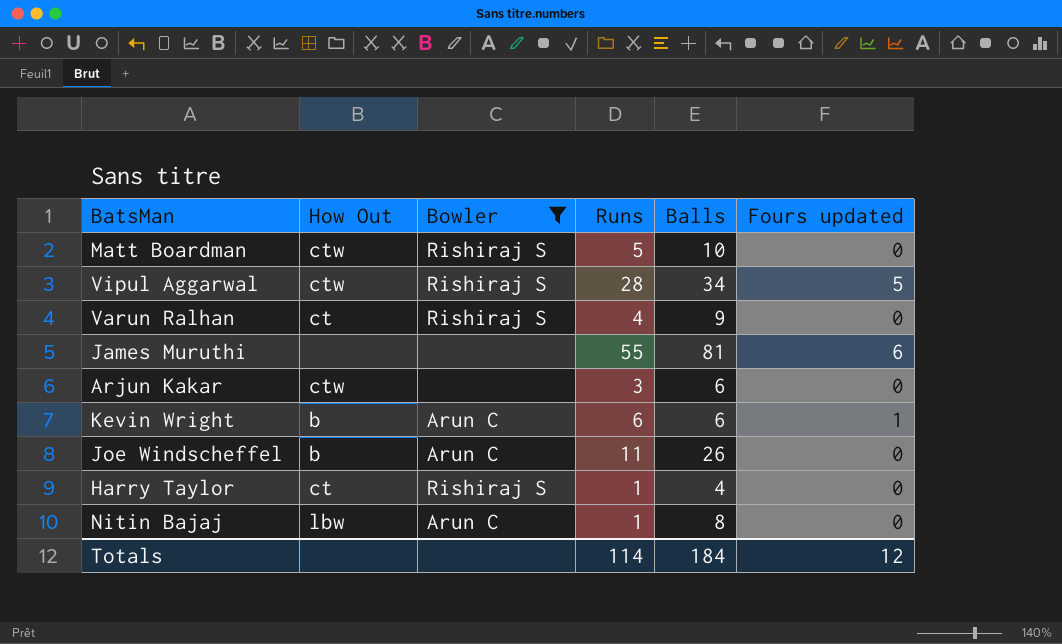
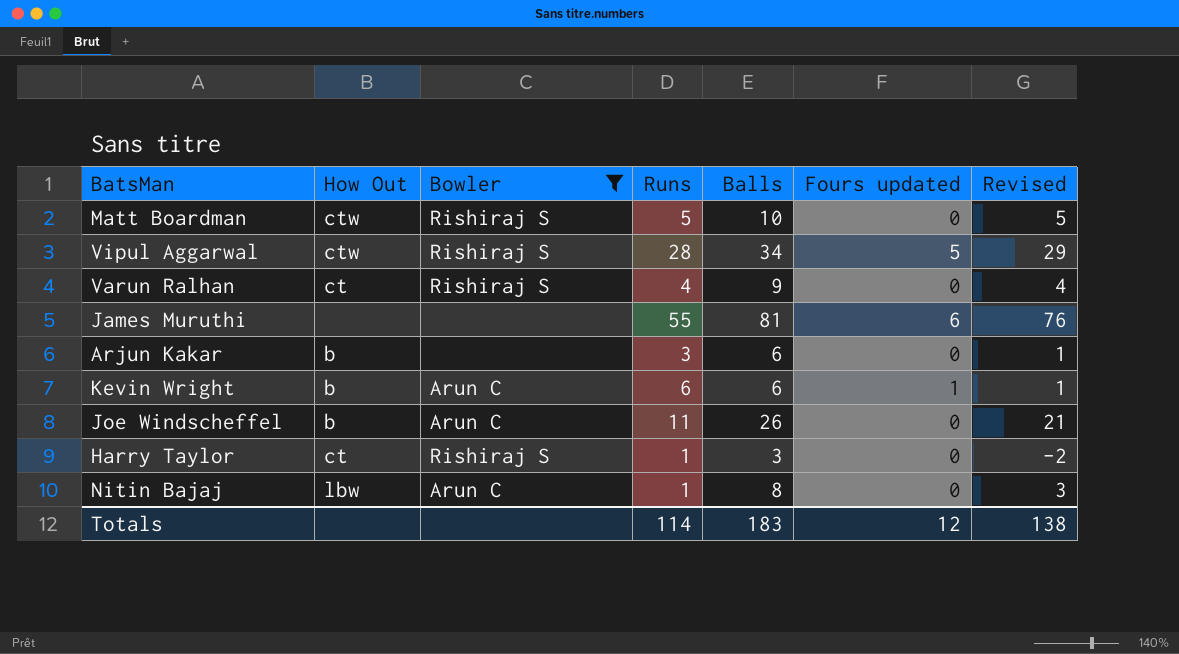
column Revised | formula: none -> [Balls] - 5
Arjun Kakar | How Out: ctw -> b
Harry Taylor | Balls: 4 -> 3
Totals | Balls: 184 -> 183

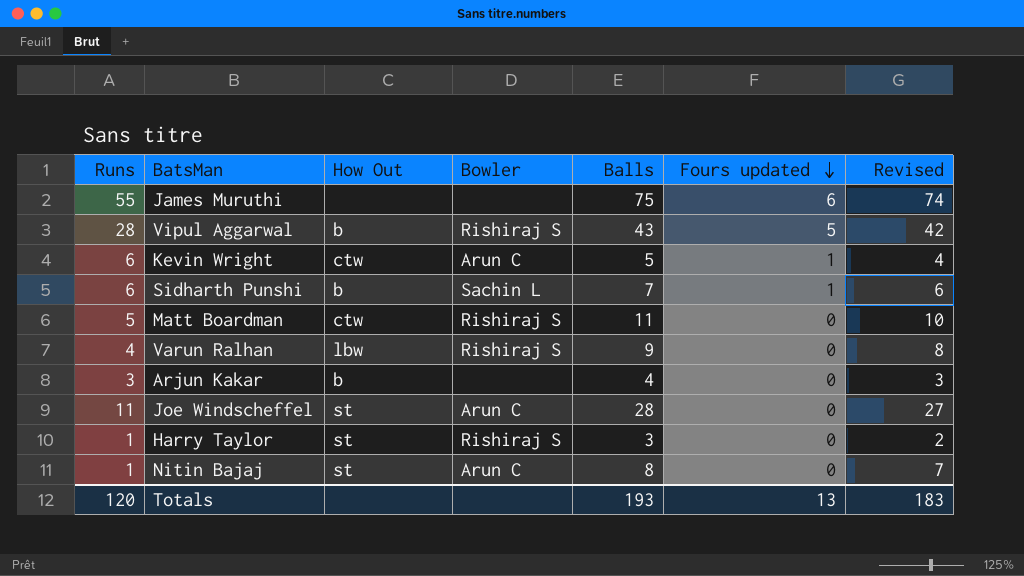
filter: Bowler != Sachin L -> none
row order: none -> Fours updated descending
column Runs | position: 4 -> 1
column Revised | formula: [Balls] - 5 -> [Balls] - 1
James Muruthi | Balls: 81 -> 75
Vipul Aggarwal | How Out: ctw -> b
Vipul Aggarwal | Balls: 34 -> 43
Kevin Wright | How Out: b -> ctw
Kevin Wright | Balls: 6 -> 5
Matt Boardman | Balls: 10 -> 11
Varun Ralhan | How Out: ct -> lbw
Arjun Kakar | Balls: 6 -> 4
Joe Windscheffel | How Out: b -> st
Joe Windscheffel | Balls: 26 -> 28
Harry Taylor | How Out: ct -> st
Nitin Bajaj | How Out: lbw -> st
Totals | Runs: 114 -> 120
Totals | Balls: 183 -> 193
Totals | Fours updated: 12 -> 13
Totals | Revised: 138 -> 183

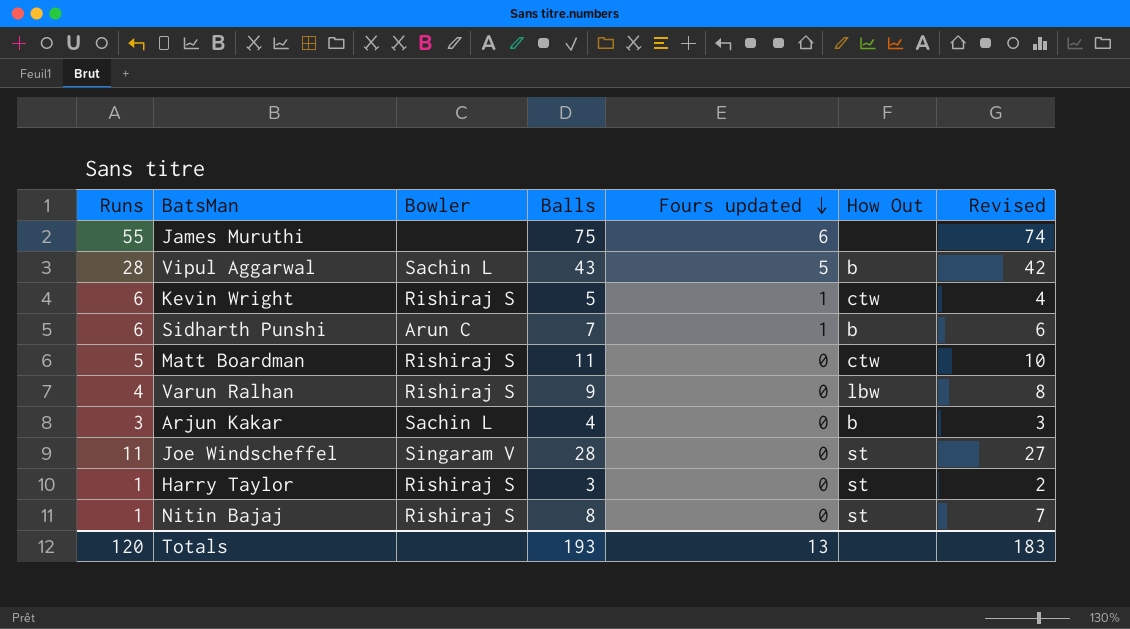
column How Out | position: 3 -> 6
Vipul Aggarwal | Bowler: Rishiraj S -> Sachin L
Kevin Wright | Bowler: Arun C -> Rishiraj S
Sidharth Punshi | Bowler: Sachin L -> Arun C
Arjun Kakar | Bowler: none -> Sachin L
Joe Windscheffel | Bowler: Arun C -> Singaram V
Nitin Bajaj | Bowler: Arun C -> Rishiraj S

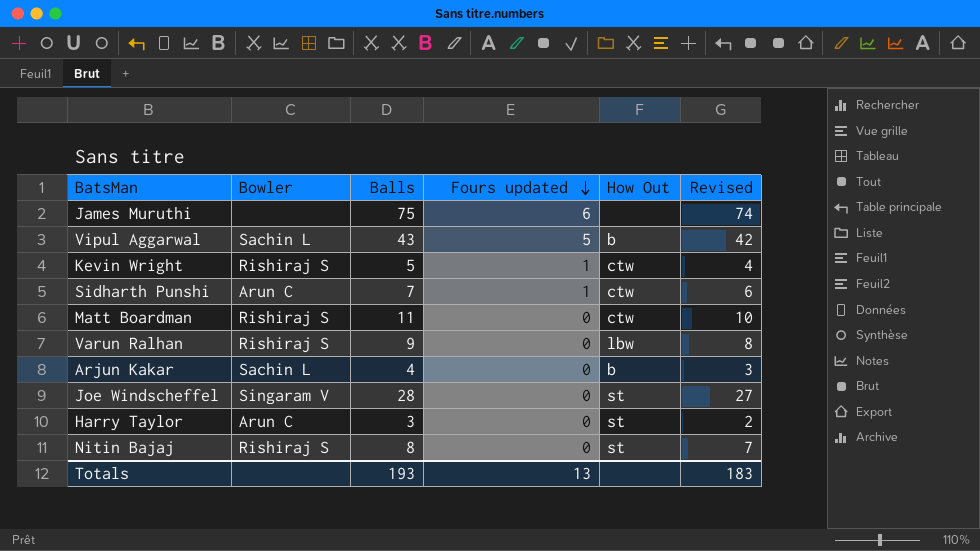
column Runs | position: 1 -> none
Sidharth Punshi | How Out: b -> ctw
Harry Taylor | Bowler: Rishiraj S -> Arun C

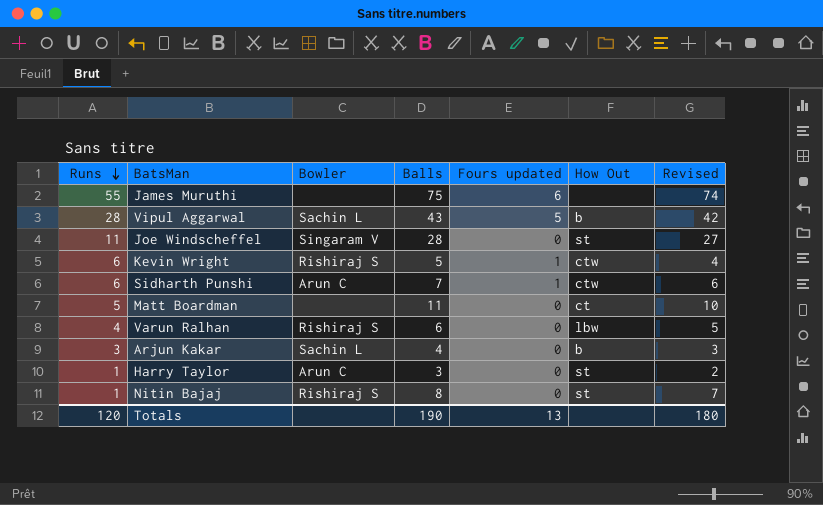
row order: Fours updated descending -> Runs descending
column Runs | position: none -> 1
Matt Boardman | Bowler: Rishiraj S -> none
Matt Boardman | How Out: ctw -> ct
Varun Ralhan | Balls: 9 -> 6
Varun Ralhan | Revised: 8 -> 5
Totals | Balls: 193 -> 190
Totals | Revised: 183 -> 180

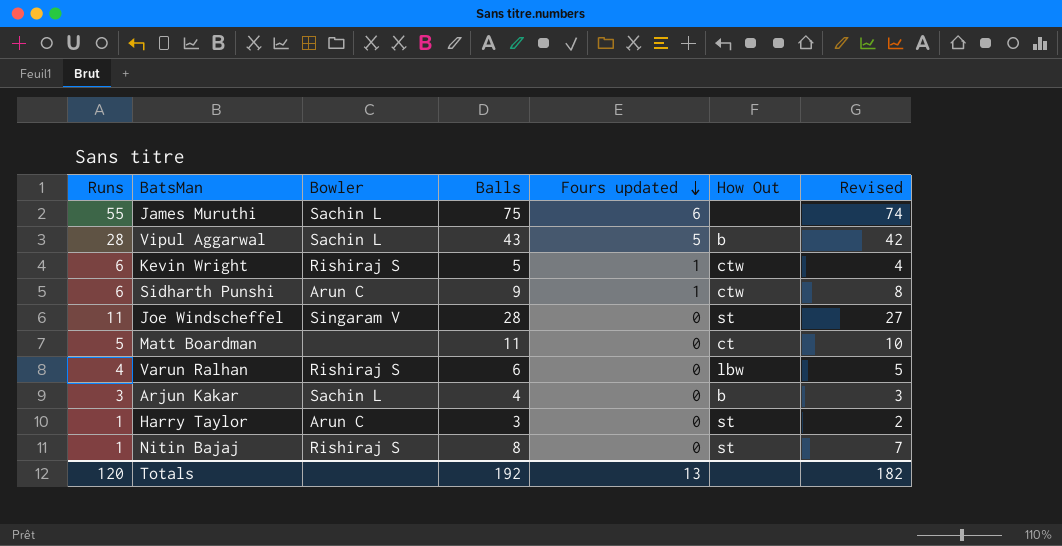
row order: Runs descending -> Fours updated descending
James Muruthi | Bowler: none -> Sachin L
Sidharth Punshi | Balls: 7 -> 9
Sidharth Punshi | Revised: 6 -> 8
Totals | Balls: 190 -> 192
Totals | Revised: 180 -> 182

